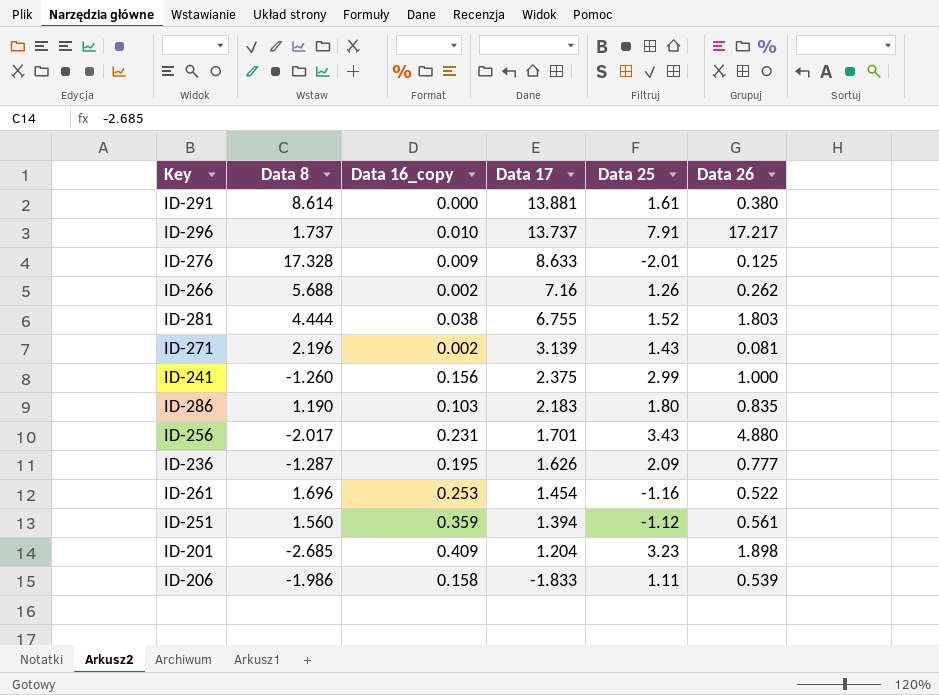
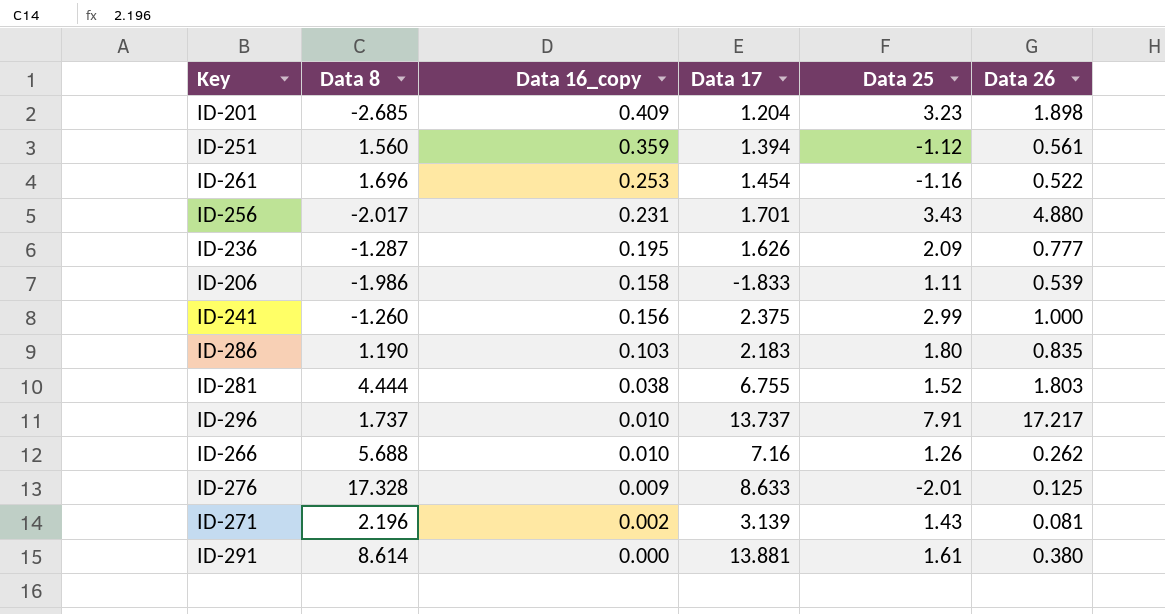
row order: Data 17 descending -> Data 16_copy descending
ID-266 | Data 16_copy: 0.002 -> 0.010

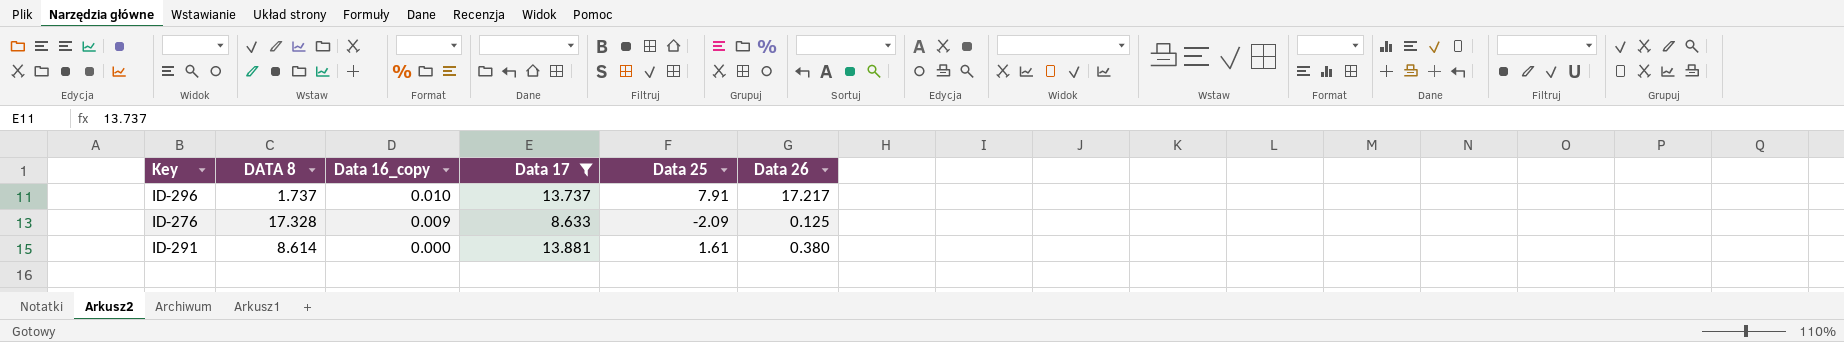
filter: none -> Data 17 >= 8.633
column name: Data 8 -> DATA 8
ID-276 | Data 25: -2.01 -> -2.09

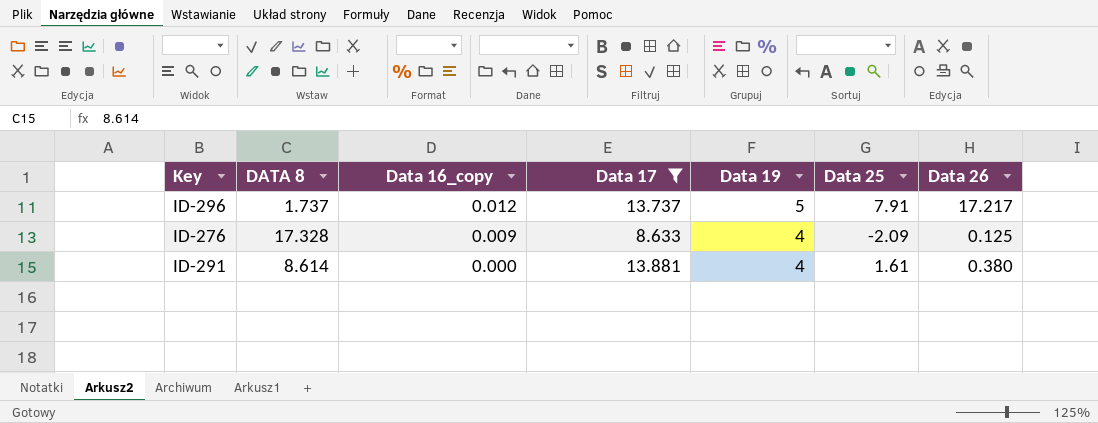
column Data 19 | position: none -> 5
ID-296 | Data 16_copy: 0.010 -> 0.012

